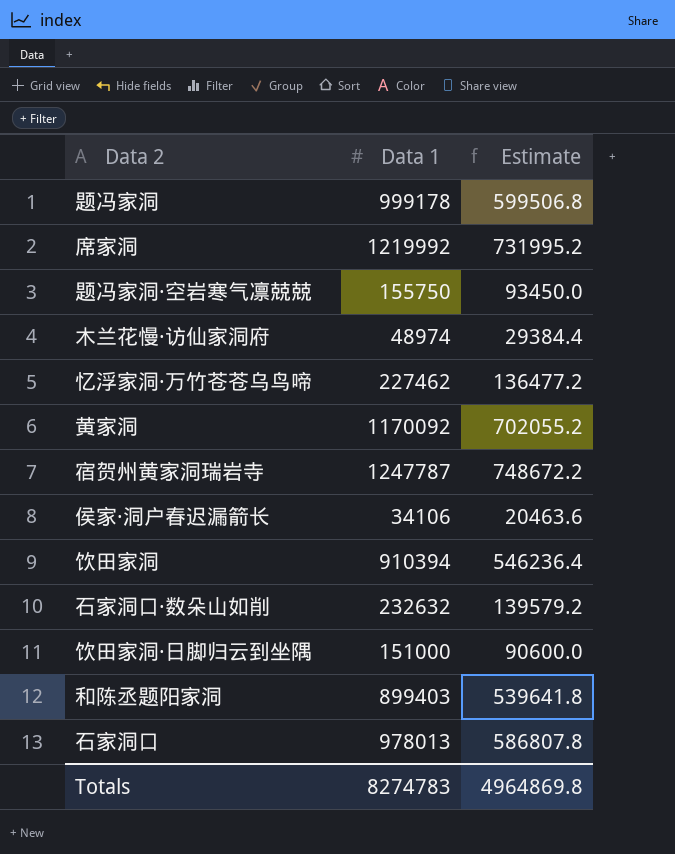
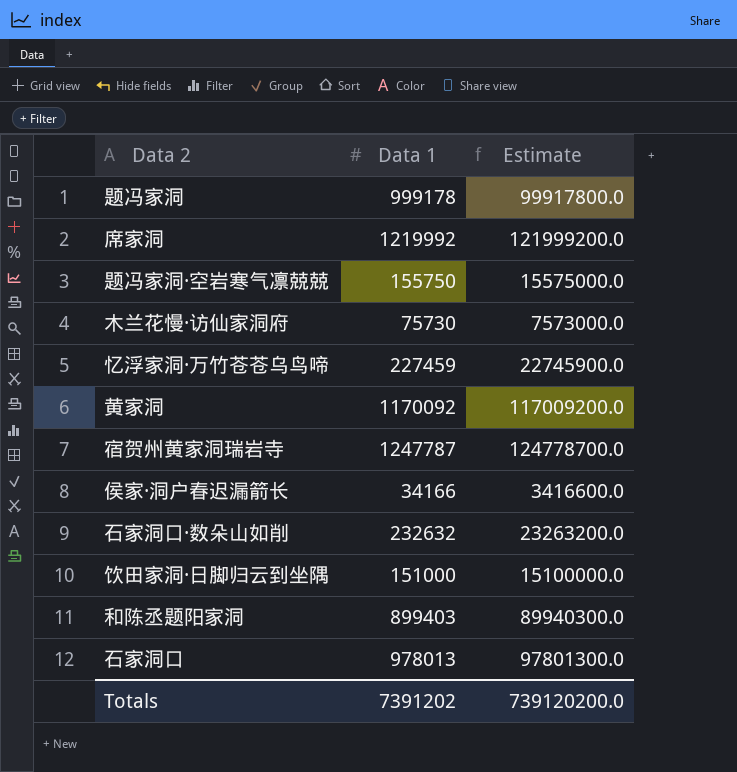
column Estimate | formula: [Data 1] * 0.6 -> [Data 1] * 100
row 饮田家洞: 910394 | 546236.4 -> none
木兰花慢·访仙家洞府 | Data 1: 48974 -> 75730
忆浮家洞·万竹苍苍乌鸟啼 | Data 1: 227462 -> 227459
侯家·洞户春迟漏箭长 | Data 1: 34106 -> 34166
Totals | Data 1: 8274783 -> 7391202
Totals | Estimate: 4964869.8 -> 739120200.0

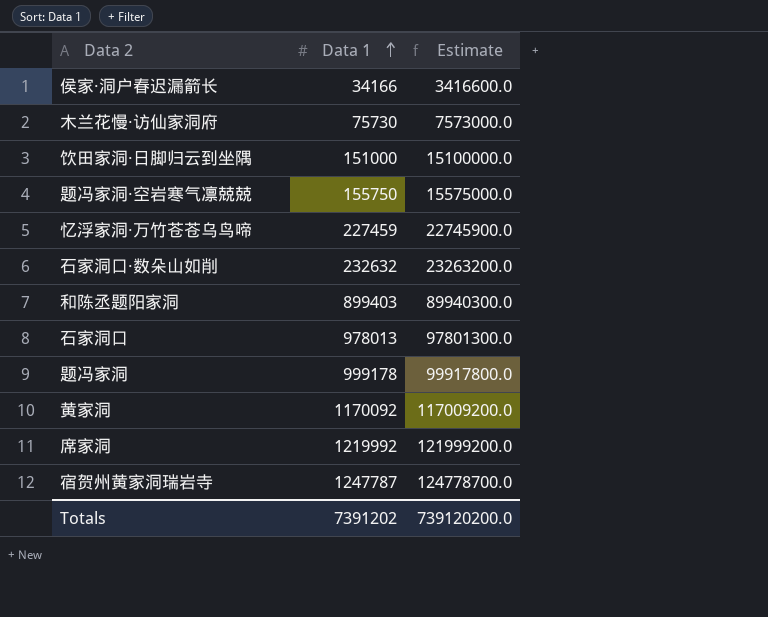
row order: none -> Data 1 ascending

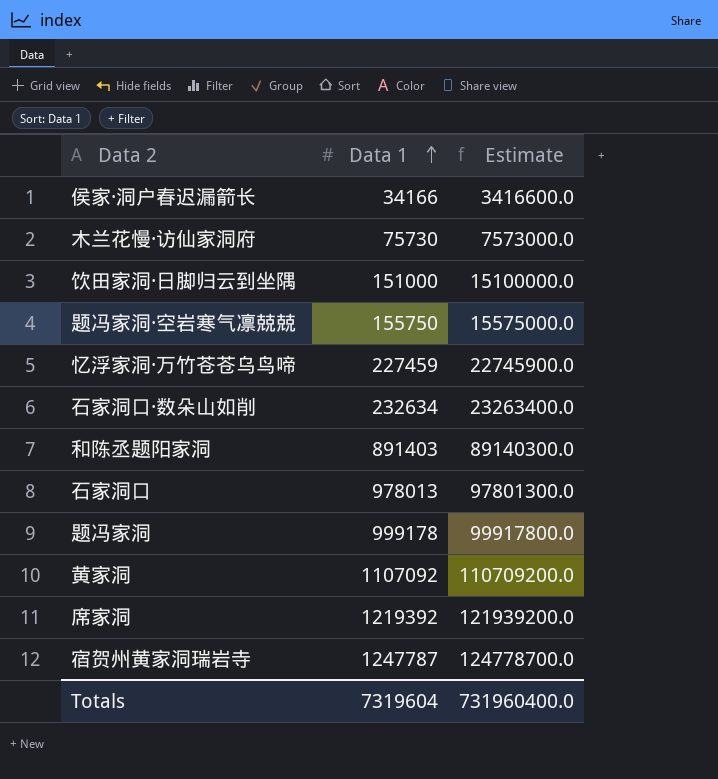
石家洞口·数朵山如削 | Data 1: 232632 -> 232634
石家洞口·数朵山如削 | Estimate: 23263200.0 -> 23263400.0
和陈丞题阳家洞 | Data 1: 899403 -> 891403
和陈丞题阳家洞 | Estimate: 89940300.0 -> 89140300.0
黄家洞 | Data 1: 1170092 -> 1107092
黄家洞 | Estimate: 117009200.0 -> 110709200.0
席家洞 | Data 1: 1219992 -> 1219392
席家洞 | Estimate: 121999200.0 -> 121939200.0
Totals | Data 1: 7391202 -> 7319604
Totals | Estimate: 739120200.0 -> 731960400.0

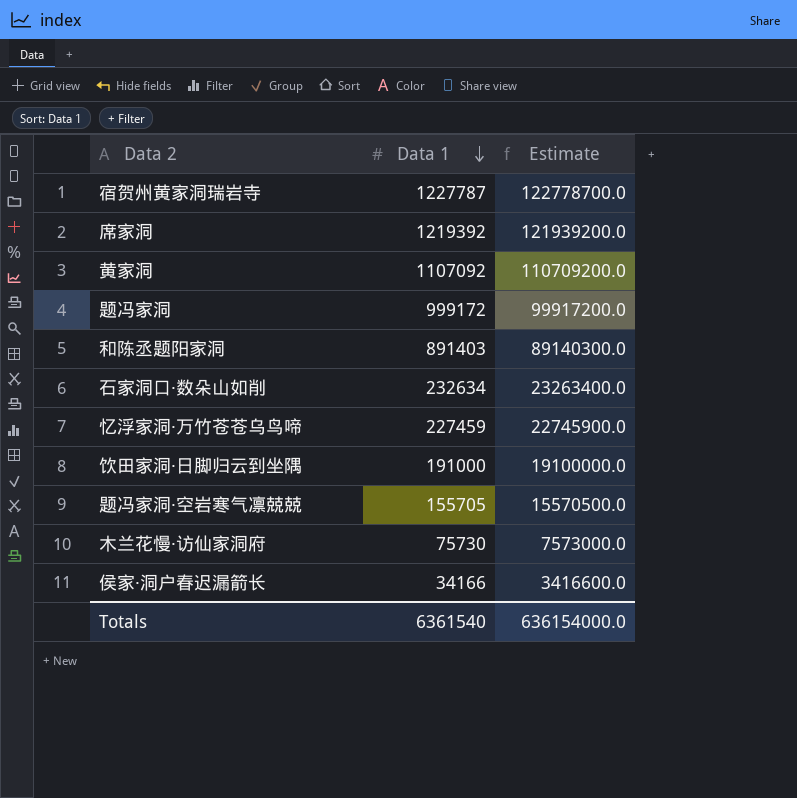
row order: Data 1 ascending -> Data 1 descending
row 石家洞口: 978013 | 97801300.0 -> none
宿贺州黄家洞瑞岩寺 | Data 1: 1247787 -> 1227787
宿贺州黄家洞瑞岩寺 | Estimate: 124778700.0 -> 122778700.0
题冯家洞 | Data 1: 999178 -> 999172
题冯家洞 | Estimate: 99917800.0 -> 99917200.0
饮田家洞·日脚归云到坐隅 | Data 1: 151000 -> 191000
饮田家洞·日脚归云到坐隅 | Estimate: 15100000.0 -> 19100000.0
题冯家洞·空岩寒气凛兢兢 | Data 1: 155750 -> 155705
题冯家洞·空岩寒气凛兢兢 | Estimate: 15575000.0 -> 15570500.0
Totals | Data 1: 7319604 -> 6361540
Totals | Estimate: 731960400.0 -> 636154000.0

